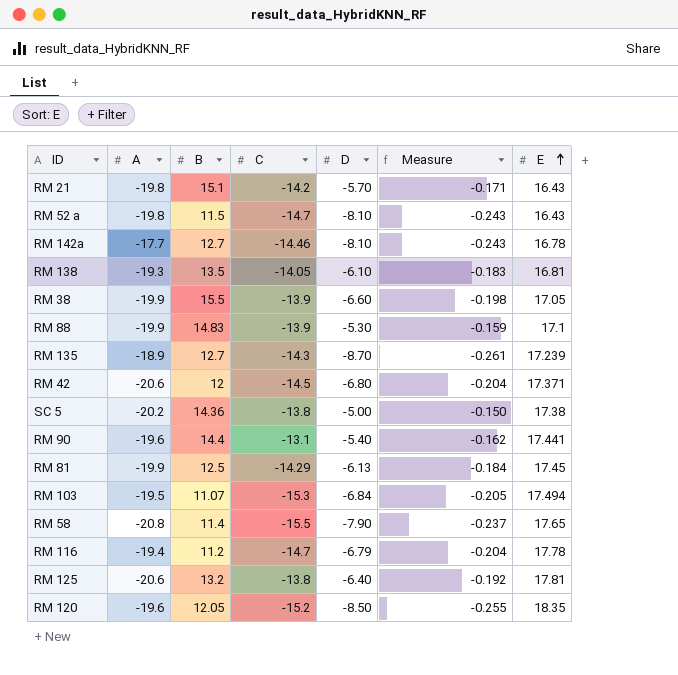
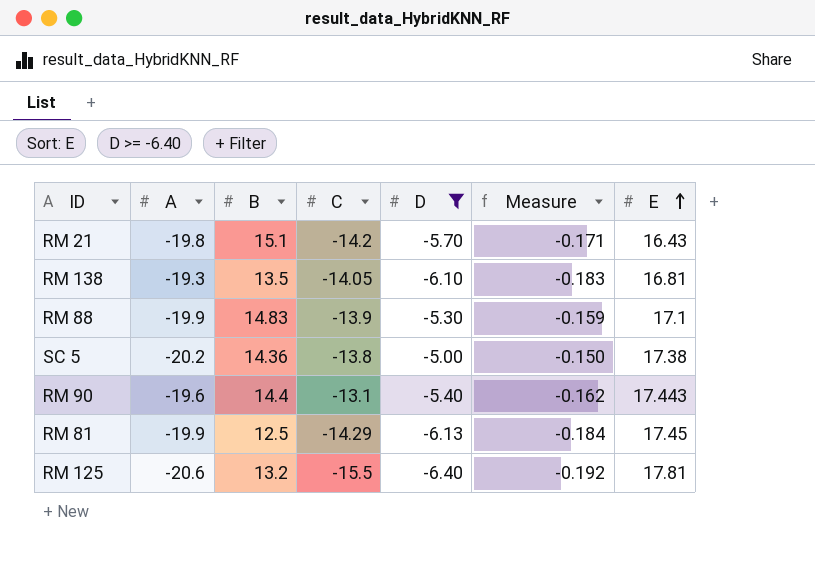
filter: none -> D >= -6.40
RM 90 | E: 17.441 -> 17.443
RM 125 | C: -13.8 -> -15.5

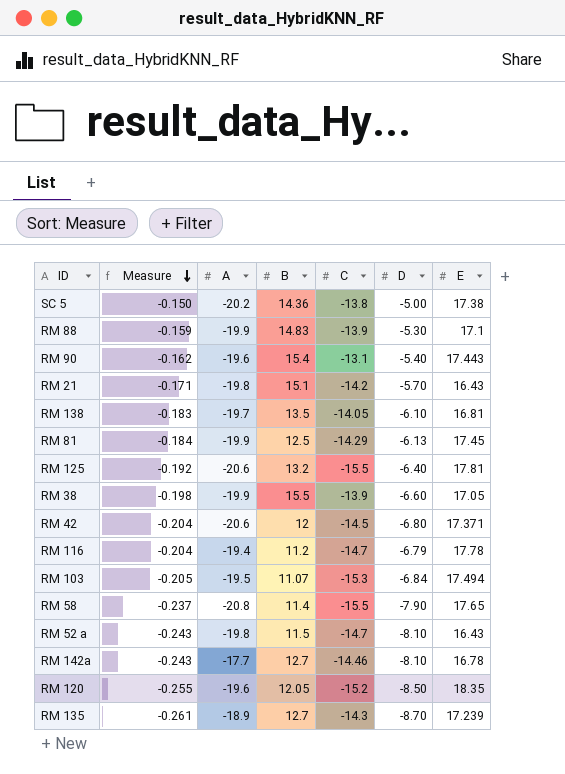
filter: D >= -6.40 -> none
row order: E ascending -> Measure descending
column Measure | position: 6 -> 2
RM 90 | B: 14.4 -> 15.4
RM 138 | A: -19.3 -> -19.7

